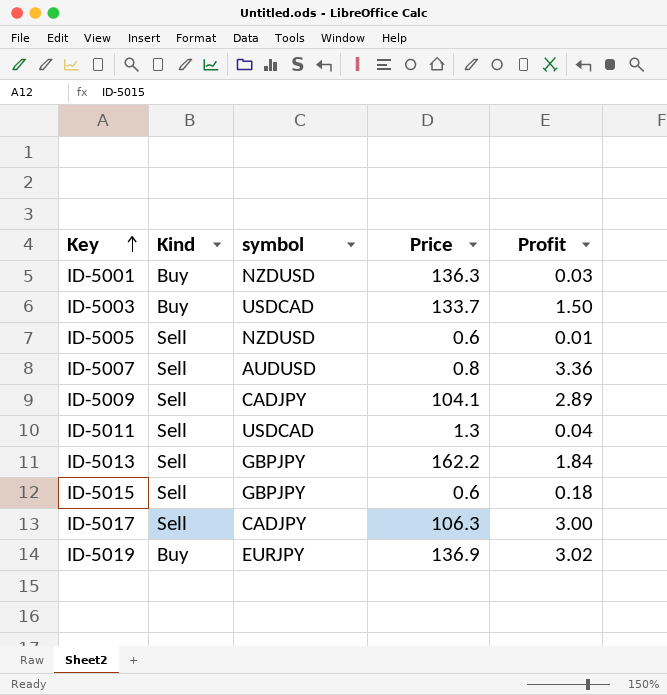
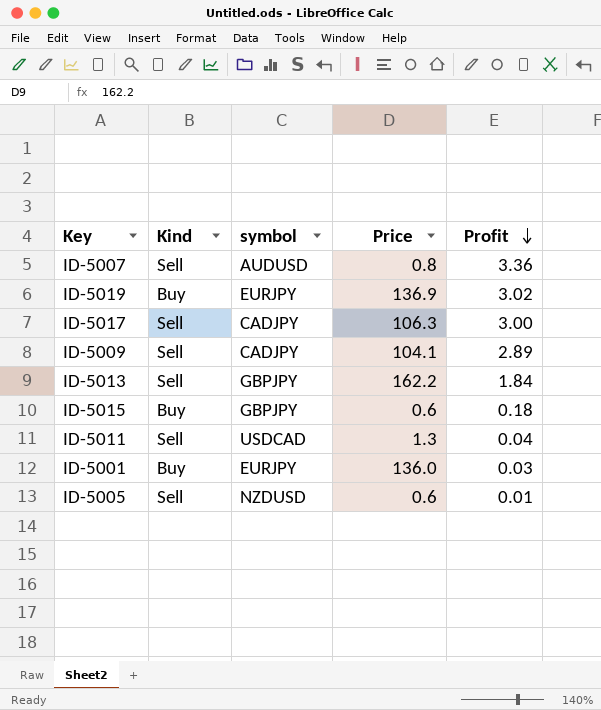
row order: Key ascending -> Profit descending
row ID-5003: Buy | USDCAD | 133.7 | 1.50 -> none
ID-5015 | Kind: Sell -> Buy
ID-5001 | symbol: NZDUSD -> EURJPY
ID-5001 | Price: 136.3 -> 136.0

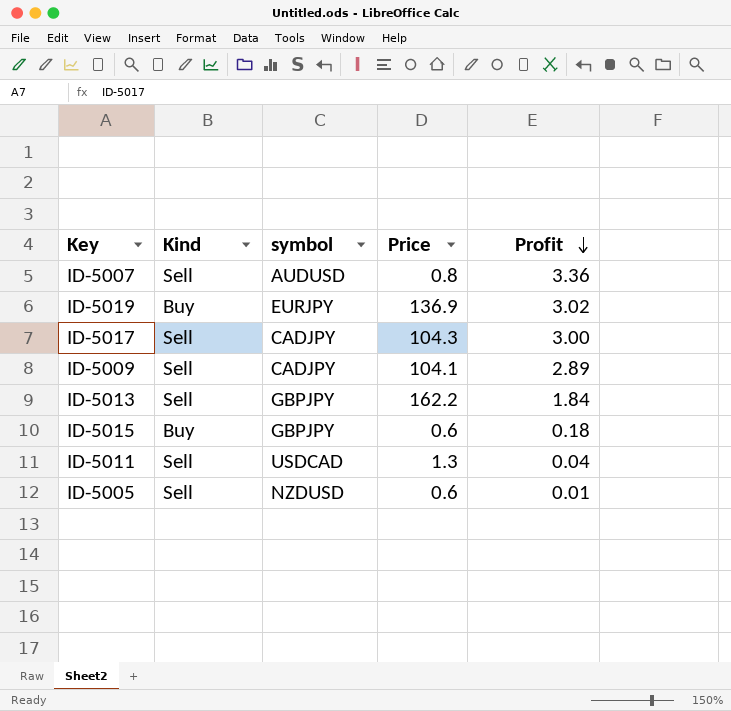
row ID-5001: Buy | EURJPY | 136.0 | 0.03 -> none
ID-5017 | Price: 106.3 -> 104.3

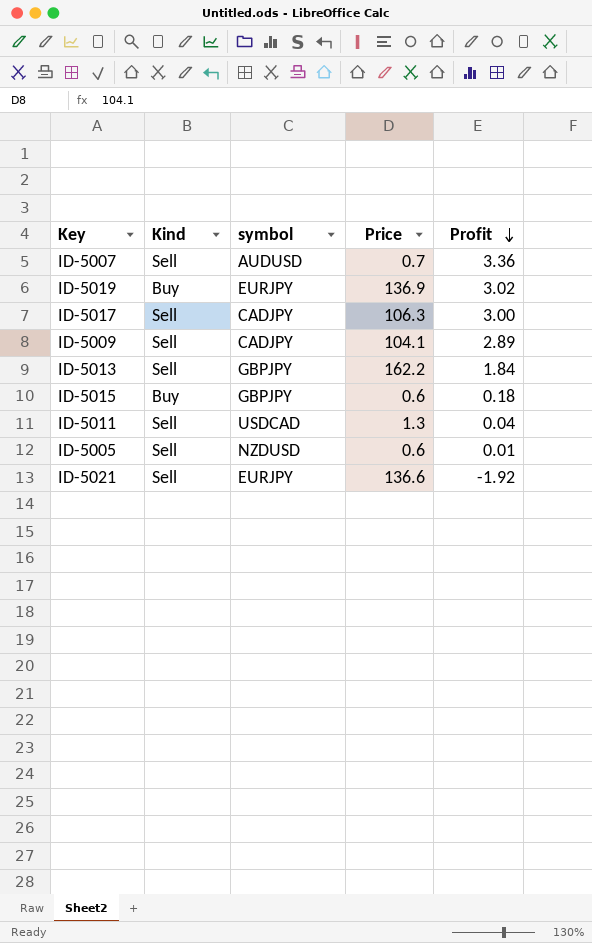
ID-5007 | Price: 0.8 -> 0.7
ID-5017 | Price: 104.3 -> 106.3
row ID-5021: none -> Sell | EURJPY | 136.6 | -1.92

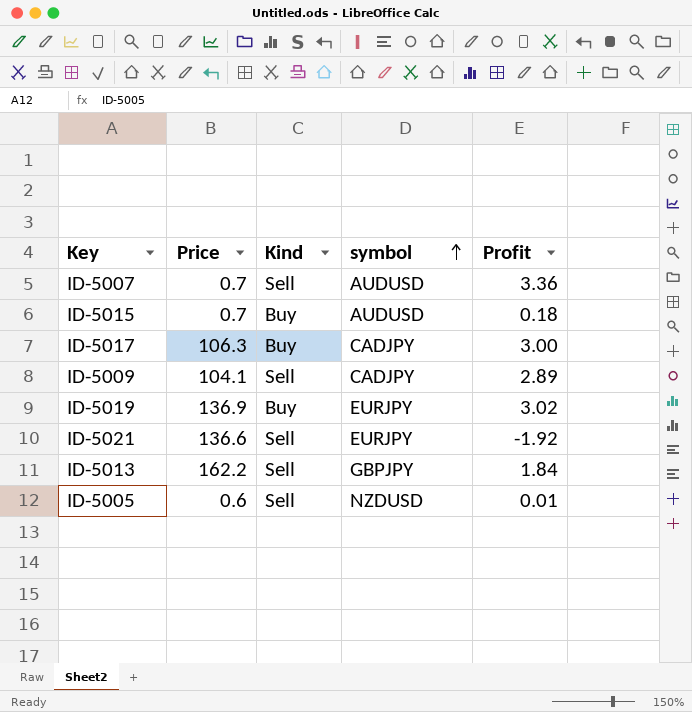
row order: Profit descending -> symbol ascending
column Price | position: 4 -> 2
row ID-5011: Sell | USDCAD | 1.3 | 0.04 -> none
ID-5015 | Price: 0.6 -> 0.7
ID-5015 | symbol: GBPJPY -> AUDUSD
ID-5017 | Kind: Sell -> Buy

